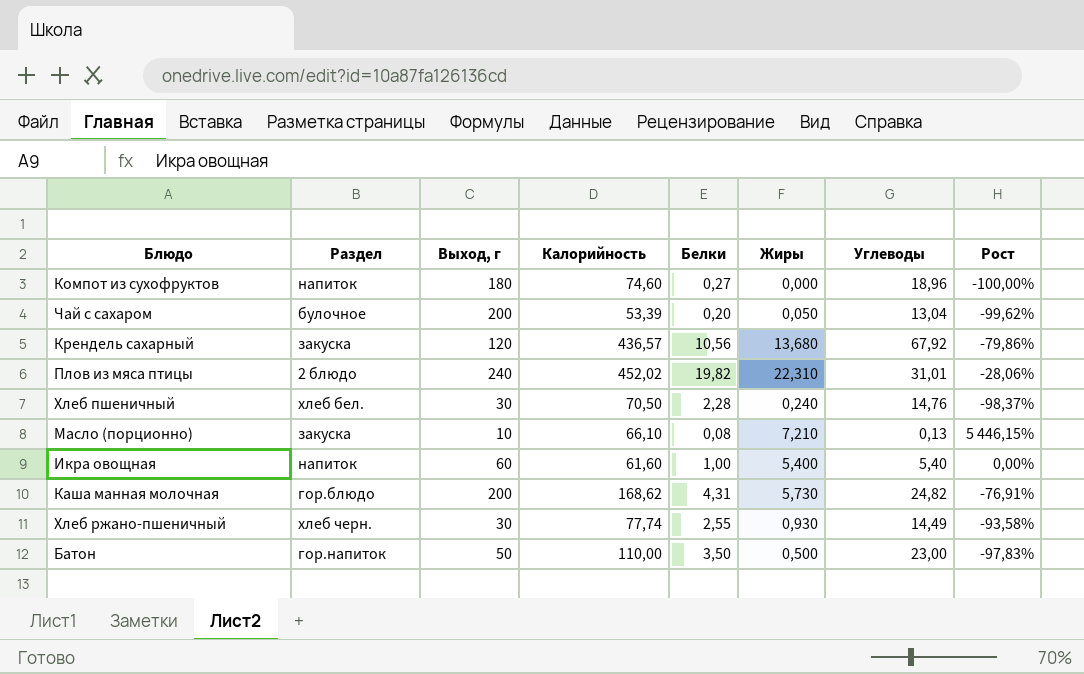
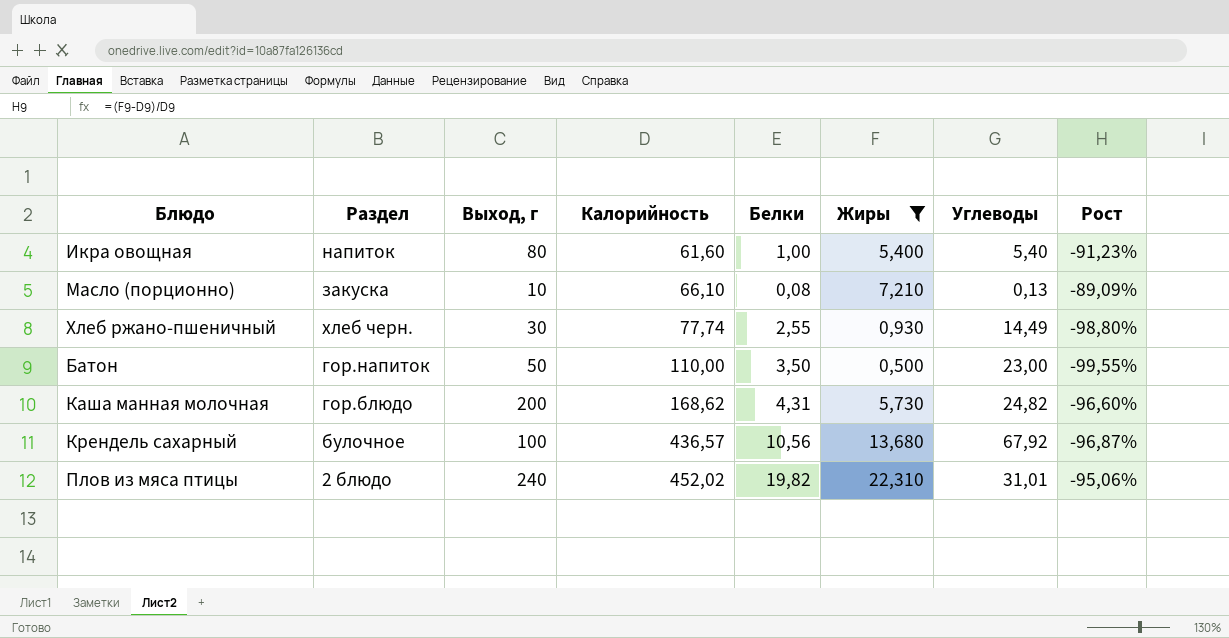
filter: none -> Жиры >= 0,500
row order: none -> Калорийность ascending
column Рост | formula: ([Жиры] - [Углеводы]) / [Углеводы] -> ([Жиры] - [Калорийность]) / [Калорийность]
Икра овощная | Выход, г: 60 -> 80
Крендель сахарный | Раздел: закуска -> булочное
Крендель сахарный | Выход, г: 120 -> 100

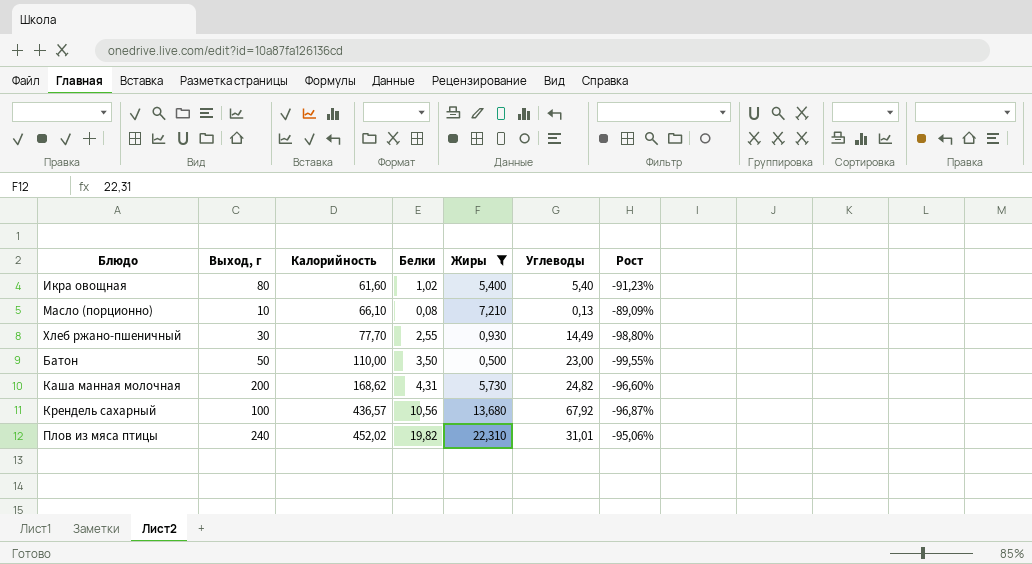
column Раздел | position: 2 -> none
Икра овощная | Белки: 1,00 -> 1,02
Хлеб ржано-пшеничный | Калорийность: 77,74 -> 77,70

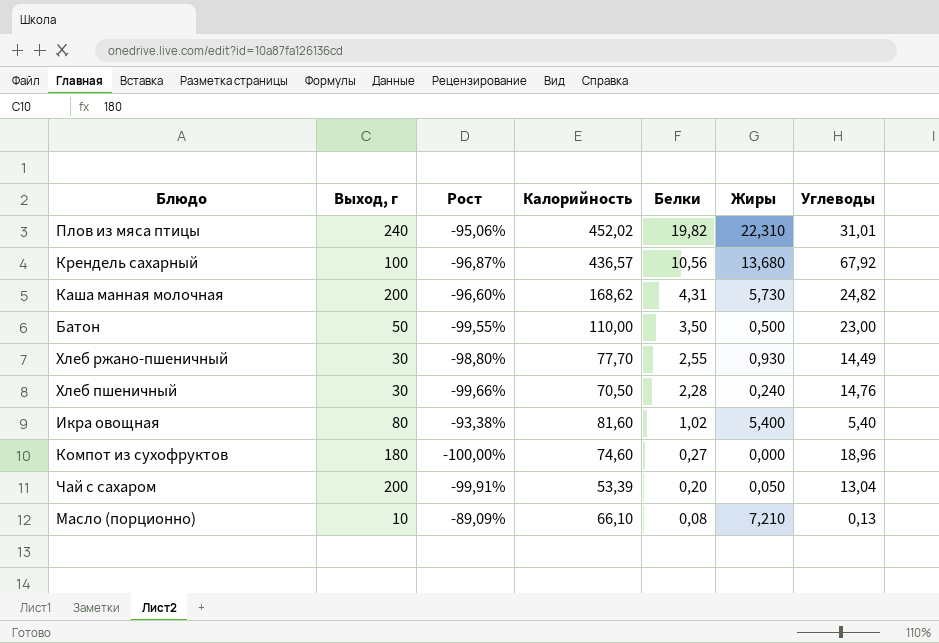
filter: Жиры >= 0,500 -> none
row order: Калорийность ascending -> Белки descending
column Рост | position: 7 -> 3
Икра овощная | Рост: -91,23% -> -93,38%
Икра овощная | Калорийность: 61,60 -> 81,60

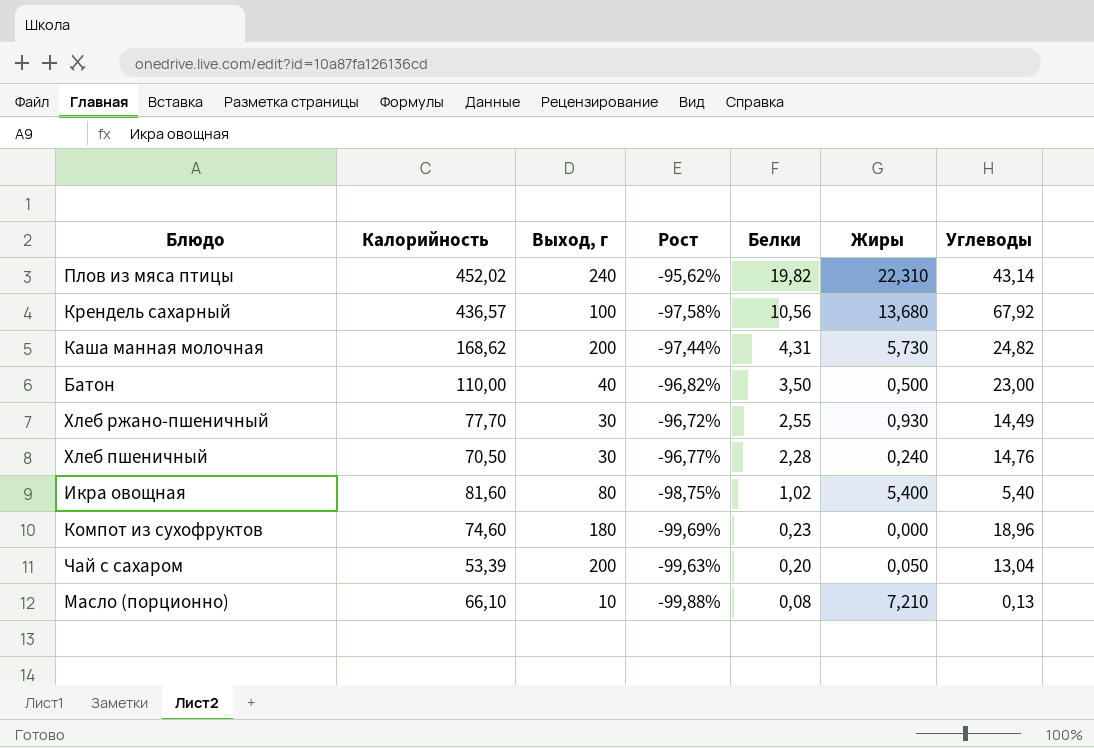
column Калорийность | position: 4 -> 2
column Рост | formula: ([Жиры] - [Калорийность]) / [Калорийность] -> ([Белки] - [Калорийность]) / [Калорийность]
Плов из мяса птицы | Углеводы: 31,01 -> 43,14
Батон | Выход, г: 50 -> 40
Компот из сухофруктов | Белки: 0,27 -> 0,23

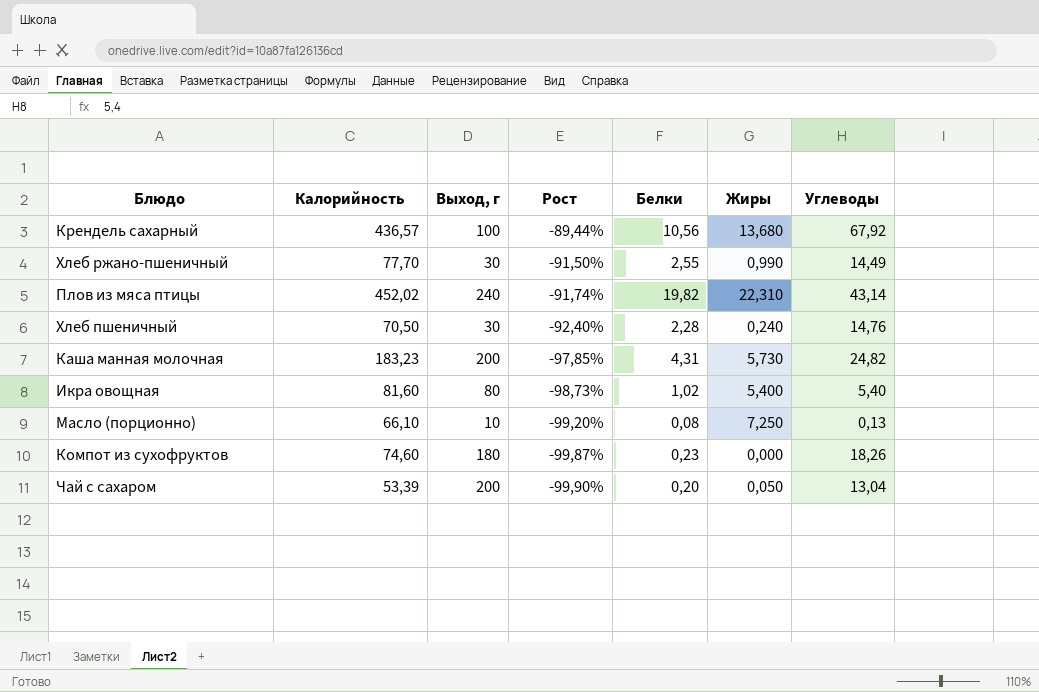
row order: Белки descending -> Рост descending
column Рост | formula: ([Белки] - [Калорийность]) / [Калорийность] -> ([Белки] - [Выход, г]) / [Выход, г]
row Батон: 110,00 | 40 | -96,82% | 3,50 | 0,500 | 23,00 -> none
Хлеб ржано-пшеничный | Жиры: 0,930 -> 0,990
Каша манная молочная | Калорийность: 168,62 -> 183,23
Масло (порционно) | Жиры: 7,210 -> 7,250
Компот из сухофруктов | Углеводы: 18,96 -> 18,26

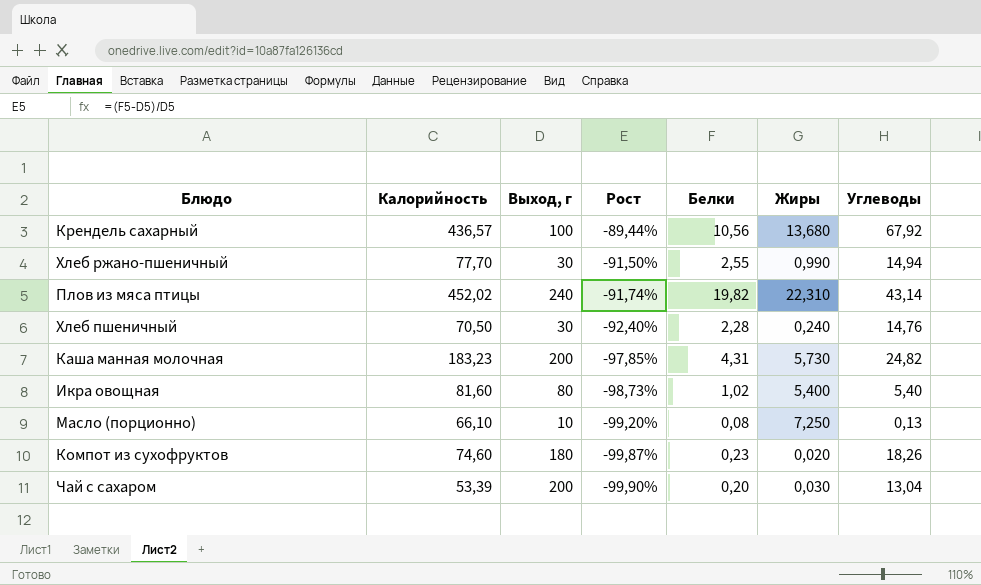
Хлеб ржано-пшеничный | Углеводы: 14,49 -> 14,94
Компот из сухофруктов | Жиры: 0,000 -> 0,020
Чай с сахаром | Жиры: 0,050 -> 0,030

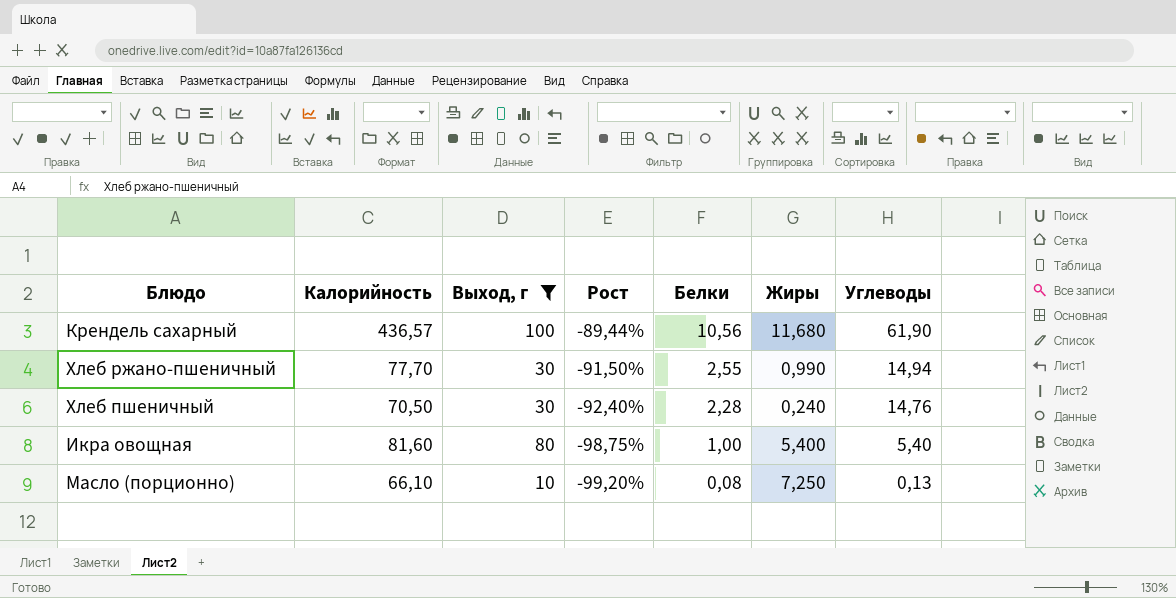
filter: none -> Выход, г <= 100
Крендель сахарный | Жиры: 13,680 -> 11,680
Крендель сахарный | Углеводы: 67,92 -> 61,90
Икра овощная | Рост: -98,73% -> -98,75%
Икра овощная | Белки: 1,02 -> 1,00

